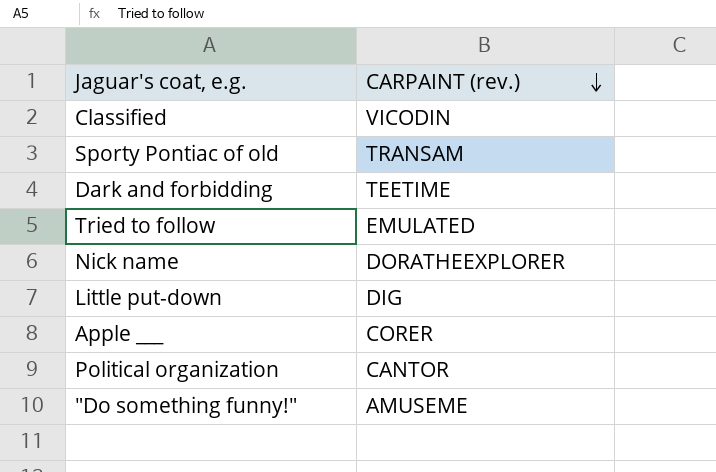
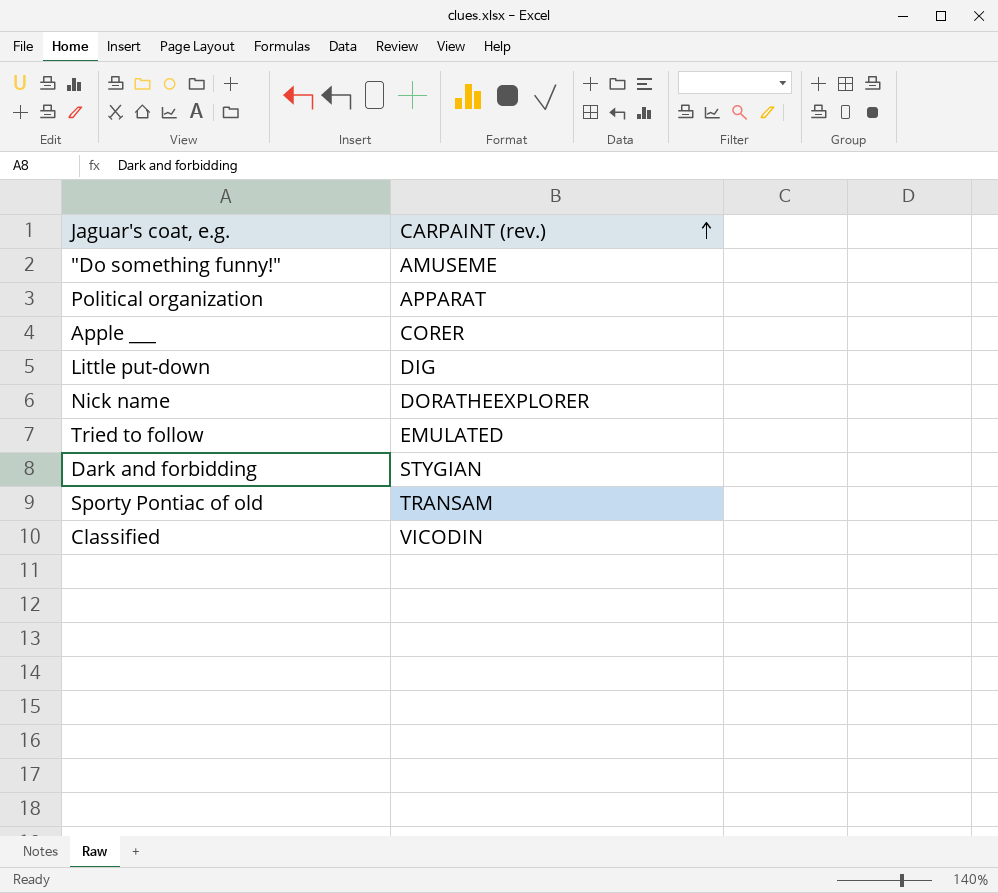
row order: CARPAINT (rev.) descending -> CARPAINT (rev.) ascending
Political organization | CARPAINT (rev.): CANTOR -> APPARAT
Dark and forbidding | CARPAINT (rev.): TEETIME -> STYGIAN

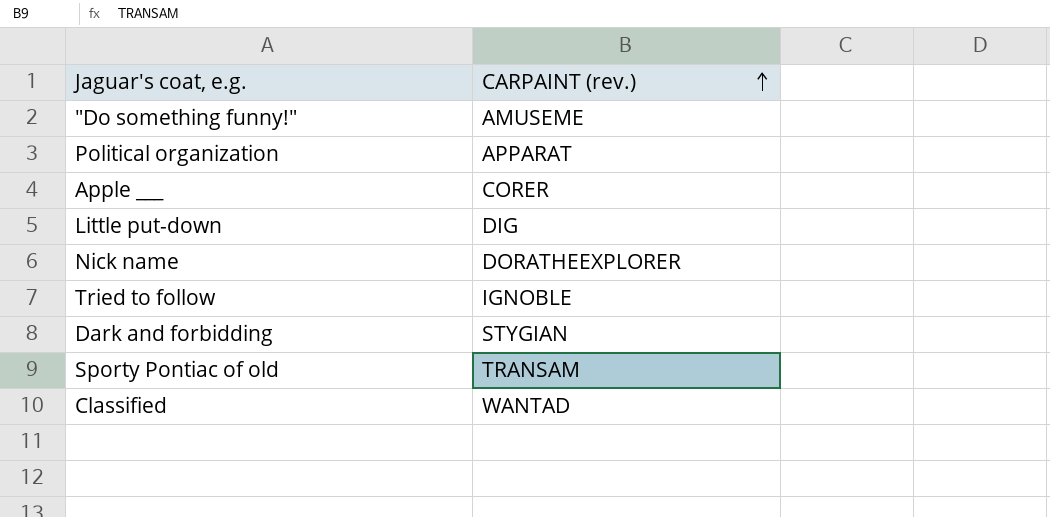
Tried to follow | CARPAINT (rev.): EMULATED -> IGNOBLE
Classified | CARPAINT (rev.): VICODIN -> WANTAD

